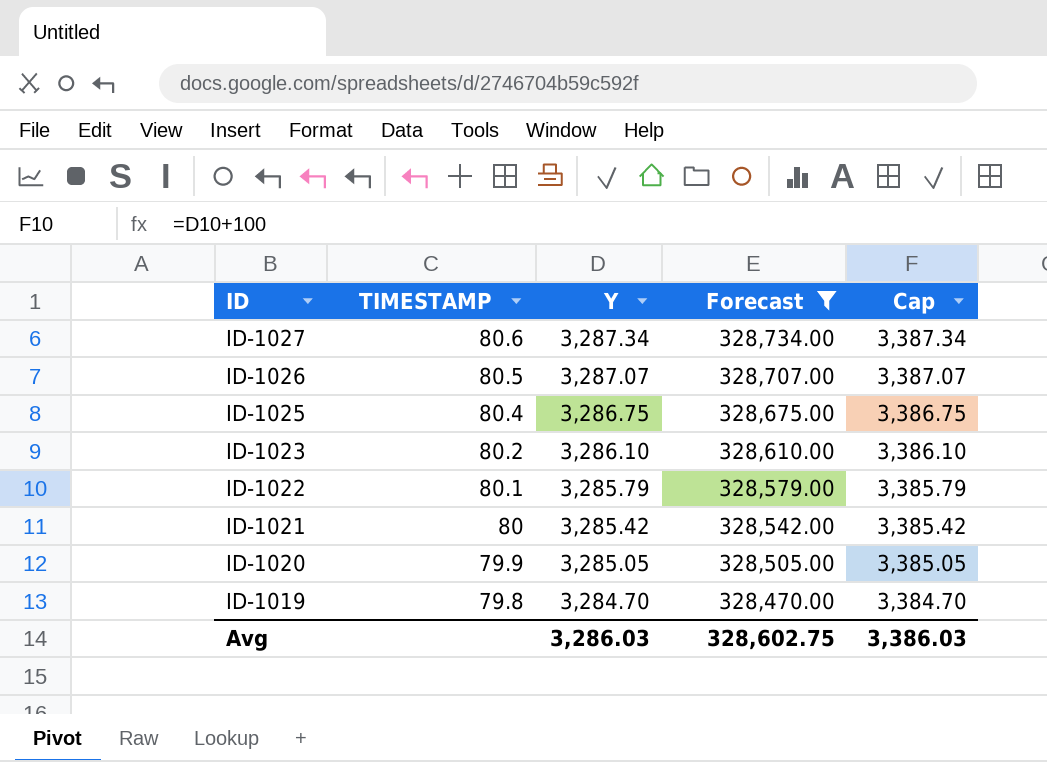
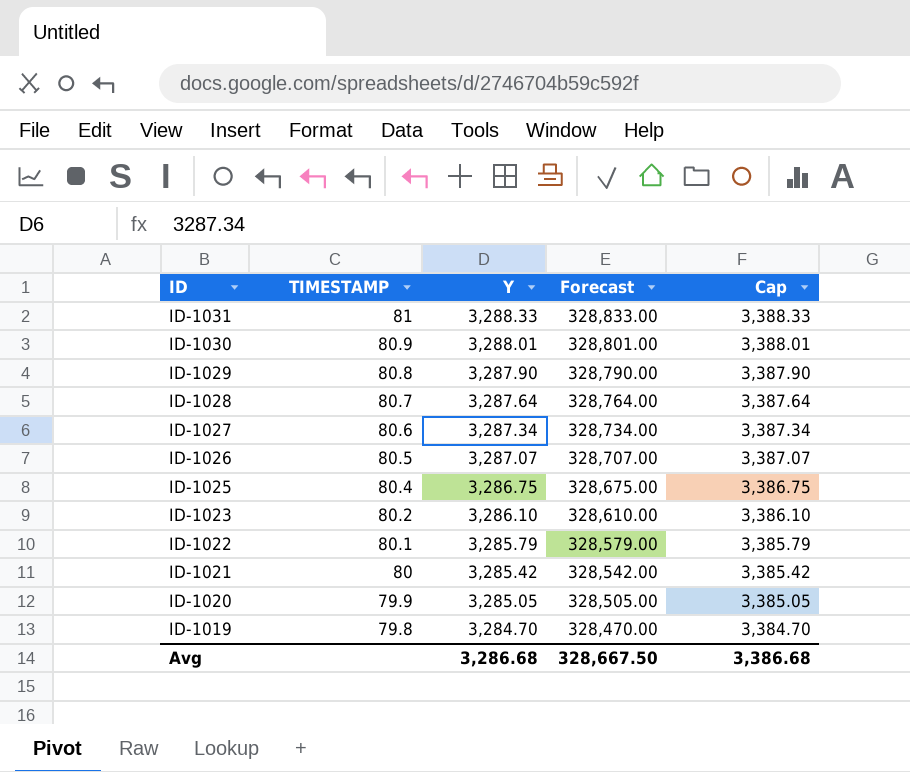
filter: Forecast <= 328,734.00 -> none
Avg | Y: 3,286.03 -> 3,286.68
Avg | Forecast: 328,602.75 -> 328,667.50
Avg | Cap: 3,386.03 -> 3,386.68

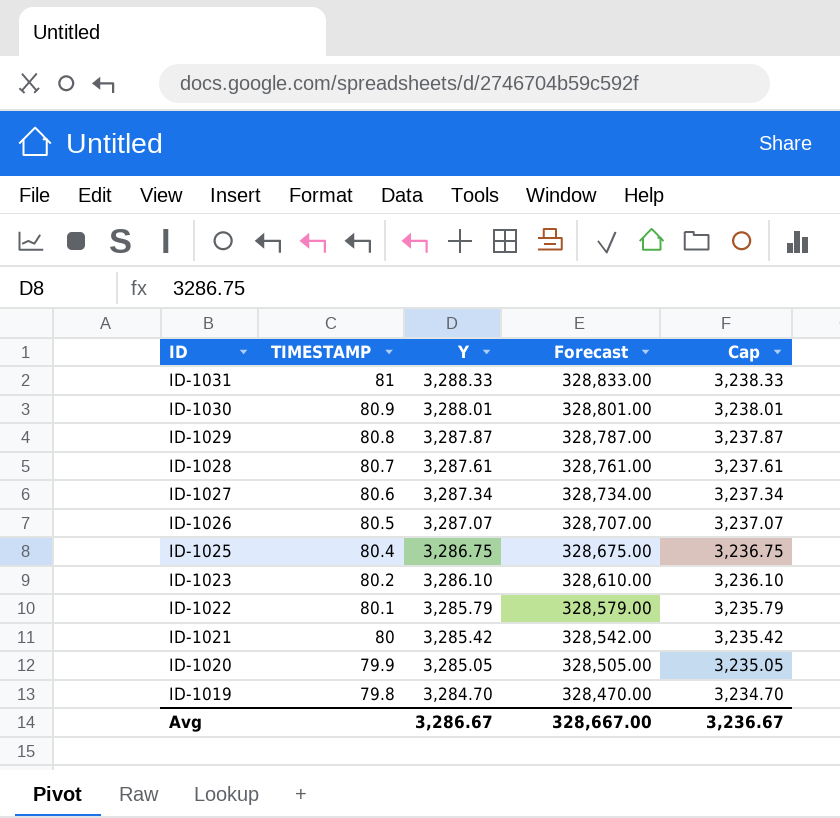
column Cap | formula: [Y] + 100 -> [Y] - 50
ID-1029 | Y: 3,287.90 -> 3,287.87
ID-1029 | Forecast: 328,790.00 -> 328,787.00
ID-1028 | Y: 3,287.64 -> 3,287.61
ID-1028 | Forecast: 328,764.00 -> 328,761.00
Avg | Y: 3,286.68 -> 3,286.67
Avg | Forecast: 328,667.50 -> 328,667.00
Avg | Cap: 3,386.68 -> 3,236.67

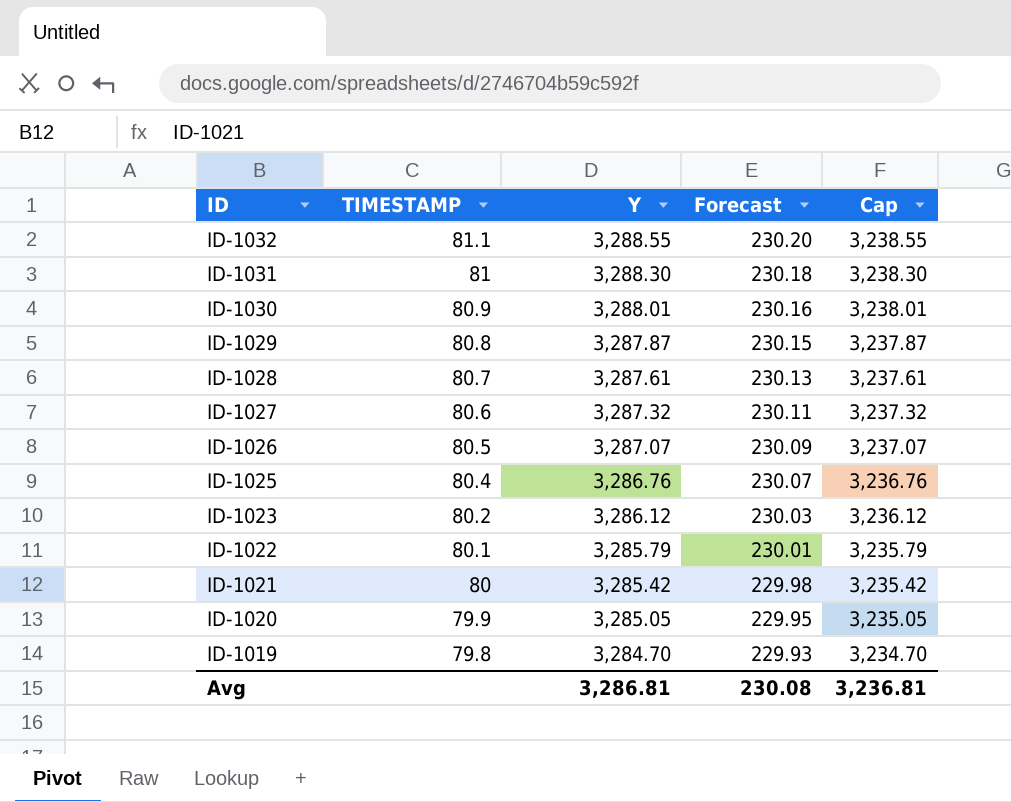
column Forecast | formula: [Y] * 100 -> [Y] * 0.07
row ID-1032: none -> 81.1 | 3,288.55 | 230.20 | 3,238.55
ID-1031 | Y: 3,288.33 -> 3,288.30
ID-1031 | Cap: 3,238.33 -> 3,238.30
ID-1027 | Y: 3,287.34 -> 3,287.32
ID-1027 | Cap: 3,237.34 -> 3,237.32
ID-1025 | Y: 3,286.75 -> 3,286.76
ID-1025 | Cap: 3,236.75 -> 3,236.76
ID-1023 | Y: 3,286.10 -> 3,286.12
ID-1023 | Cap: 3,236.10 -> 3,236.12
Avg | Y: 3,286.67 -> 3,286.81
Avg | Forecast: 328,667.00 -> 230.08
Avg | Cap: 3,236.67 -> 3,236.81

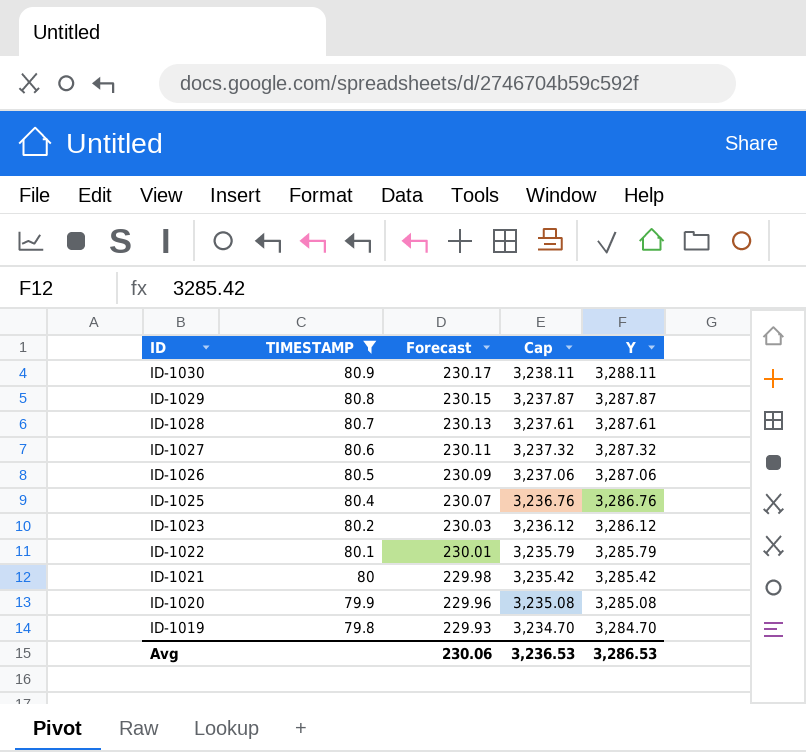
filter: none -> TIMESTAMP <= 80.9
column Y | position: 3 -> 5
ID-1030 | Forecast: 230.16 -> 230.17
ID-1030 | Cap: 3,238.01 -> 3,238.11
ID-1030 | Y: 3,288.01 -> 3,288.11
ID-1026 | Cap: 3,237.07 -> 3,237.06
ID-1026 | Y: 3,287.07 -> 3,287.06
ID-1020 | Forecast: 229.95 -> 229.96
ID-1020 | Cap: 3,235.05 -> 3,235.08
ID-1020 | Y: 3,285.05 -> 3,285.08
Avg | Forecast: 230.08 -> 230.06
Avg | Cap: 3,236.81 -> 3,236.53
Avg | Y: 3,286.81 -> 3,286.53

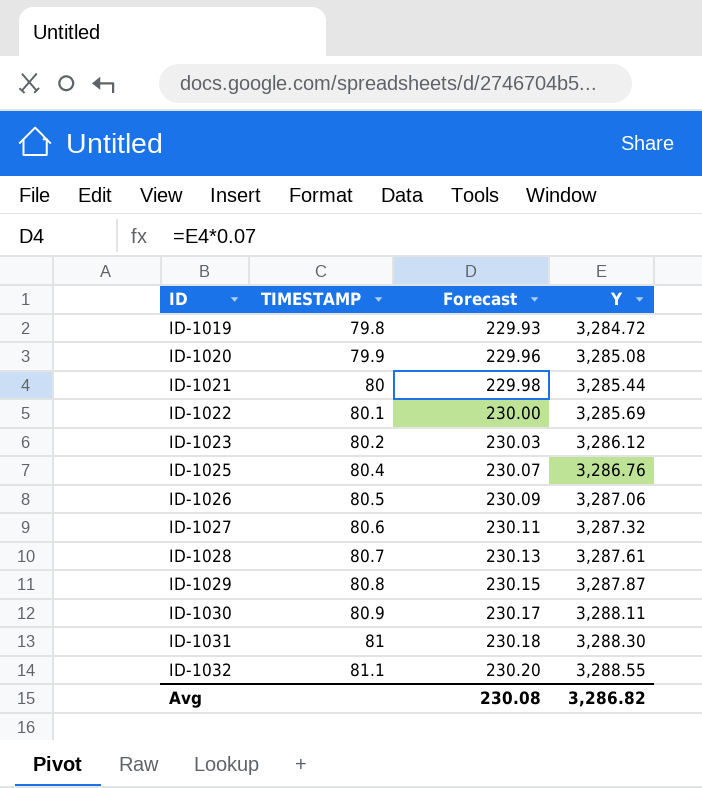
filter: TIMESTAMP <= 80.9 -> none
row order: ID descending -> ID ascending
column Cap | formula: [Y] - 50 -> none
ID-1019 | Y: 3,284.70 -> 3,284.72
ID-1021 | Y: 3,285.42 -> 3,285.44
ID-1022 | Forecast: 230.01 -> 230.00
ID-1022 | Y: 3,285.79 -> 3,285.69
Avg | Forecast: 230.06 -> 230.08
Avg | Y: 3,286.53 -> 3,286.82

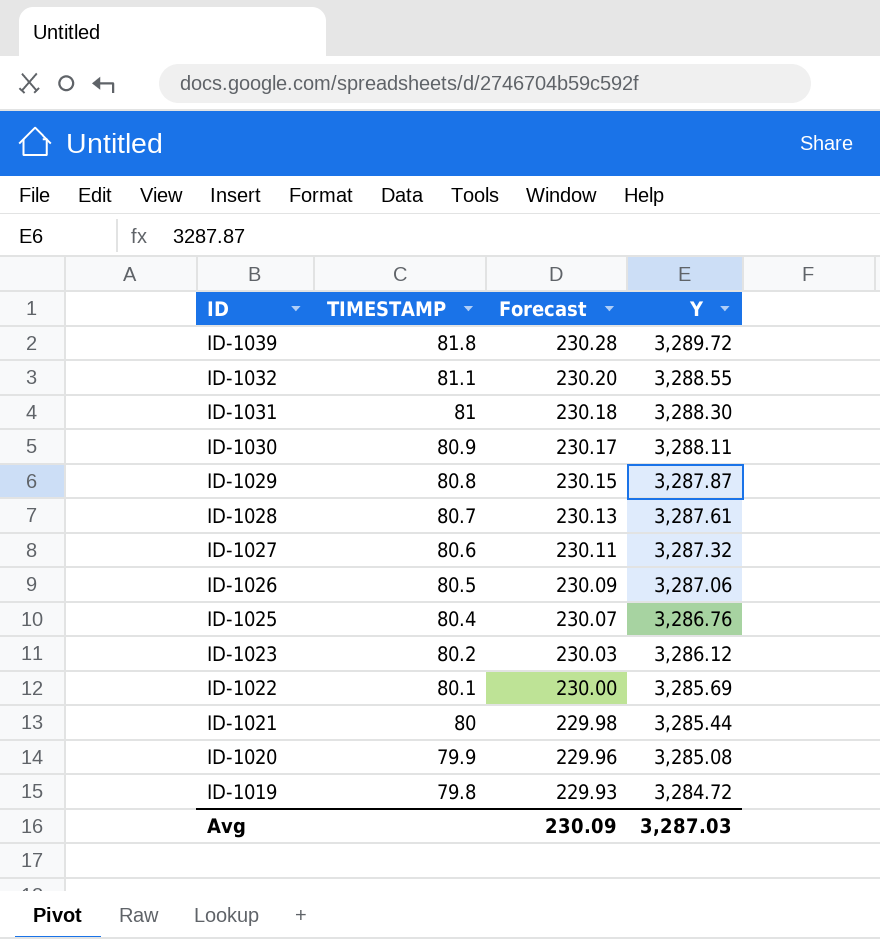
row order: ID ascending -> ID descending
row ID-1039: none -> 81.8 | 230.28 | 3,289.72
Avg | Forecast: 230.08 -> 230.09
Avg | Y: 3,286.82 -> 3,287.03

